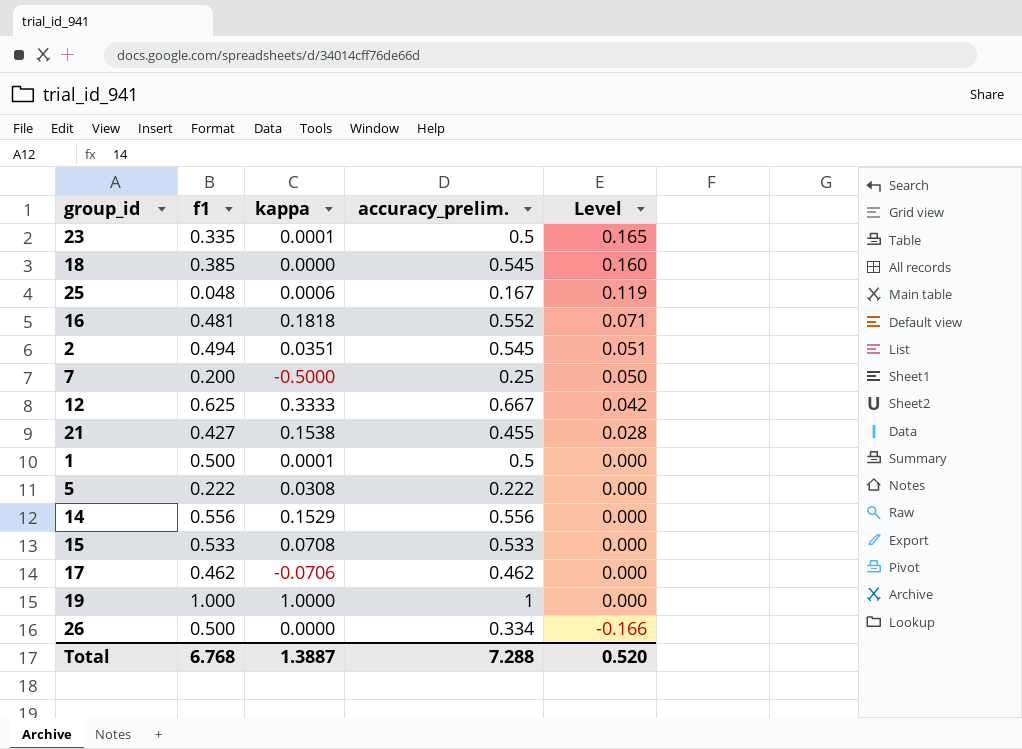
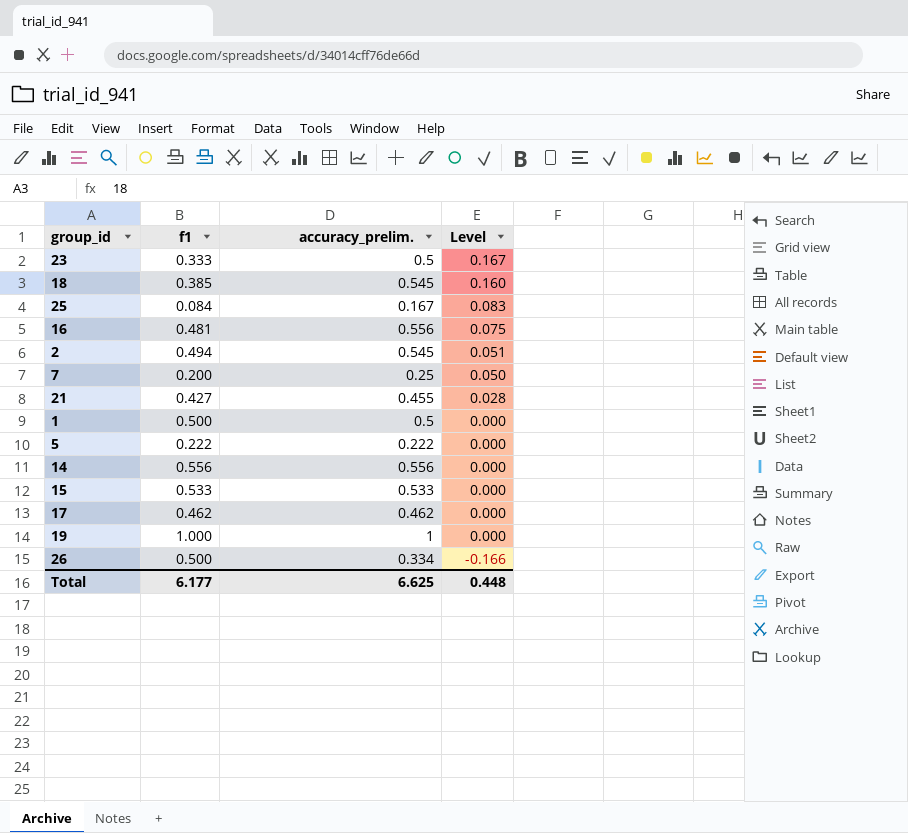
column kappa | position: 3 -> none
row 12: 0.625 | 0.3333 | 0.667 | 0.042 -> none
23 | f1: 0.335 -> 0.333
23 | Level: 0.165 -> 0.167
25 | f1: 0.048 -> 0.084
25 | Level: 0.119 -> 0.083
16 | accuracy_prelim.: 0.552 -> 0.556
16 | Level: 0.071 -> 0.075
Total | f1: 6.768 -> 6.177
Total | accuracy_prelim.: 7.288 -> 6.625
Total | Level: 0.520 -> 0.448

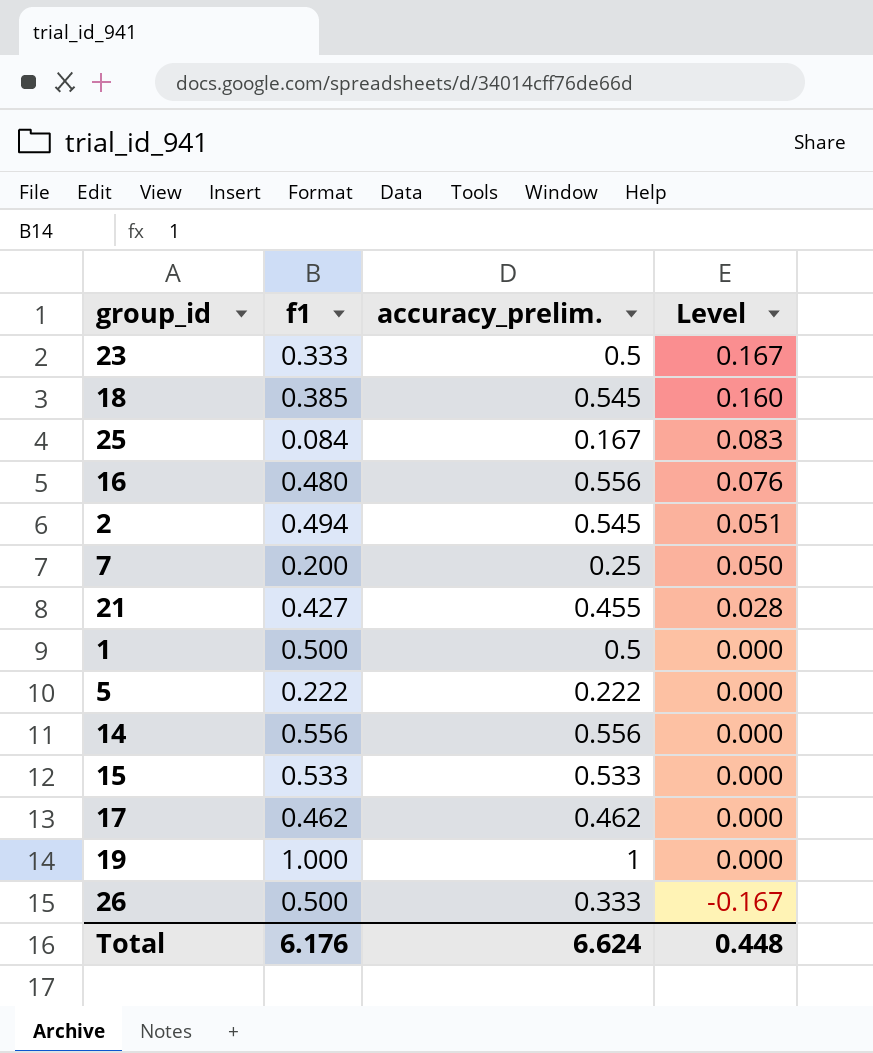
16 | f1: 0.481 -> 0.480
16 | Level: 0.075 -> 0.076
26 | accuracy_prelim.: 0.334 -> 0.333
26 | Level: -0.166 -> -0.167
Total | f1: 6.177 -> 6.176
Total | accuracy_prelim.: 6.625 -> 6.624

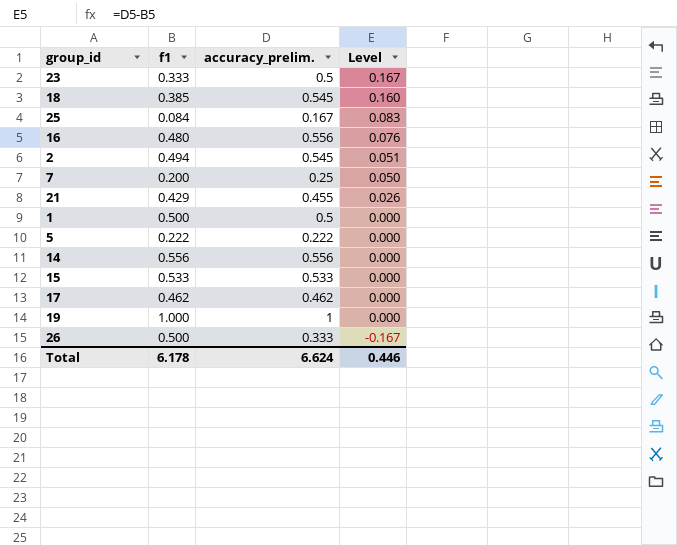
21 | f1: 0.427 -> 0.429
21 | Level: 0.028 -> 0.026
Total | f1: 6.176 -> 6.178
Total | Level: 0.448 -> 0.446

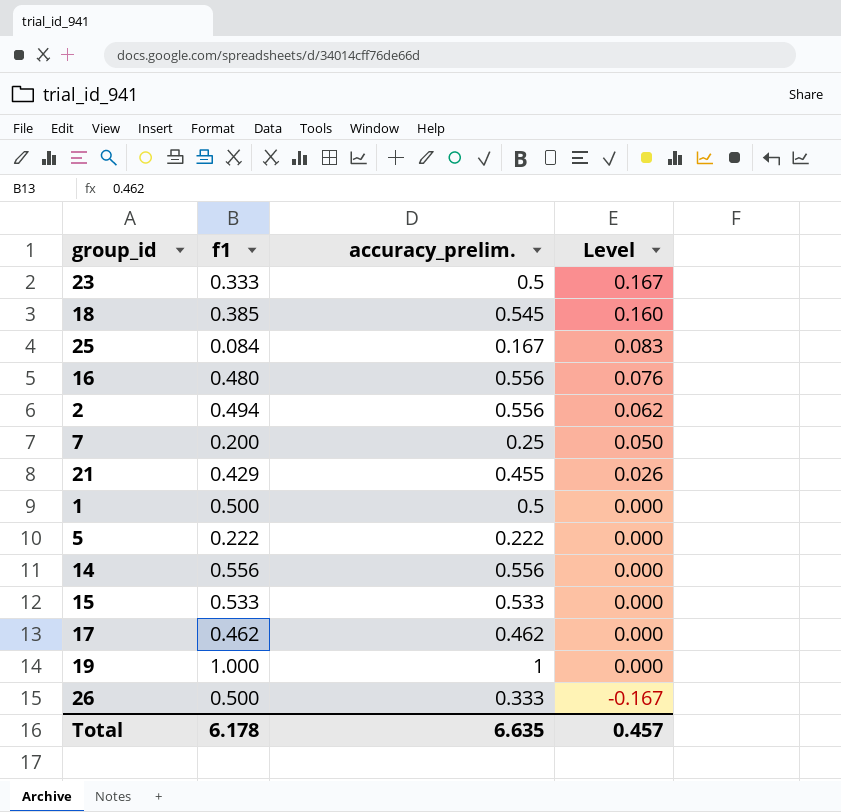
2 | accuracy_prelim.: 0.545 -> 0.556
2 | Level: 0.051 -> 0.062
Total | accuracy_prelim.: 6.624 -> 6.635
Total | Level: 0.446 -> 0.457

